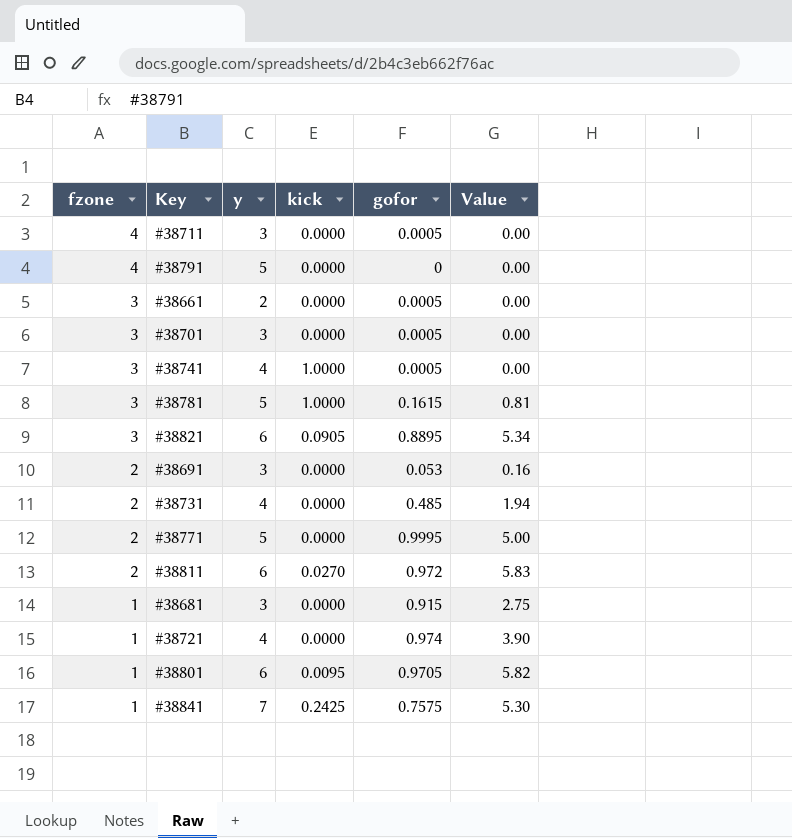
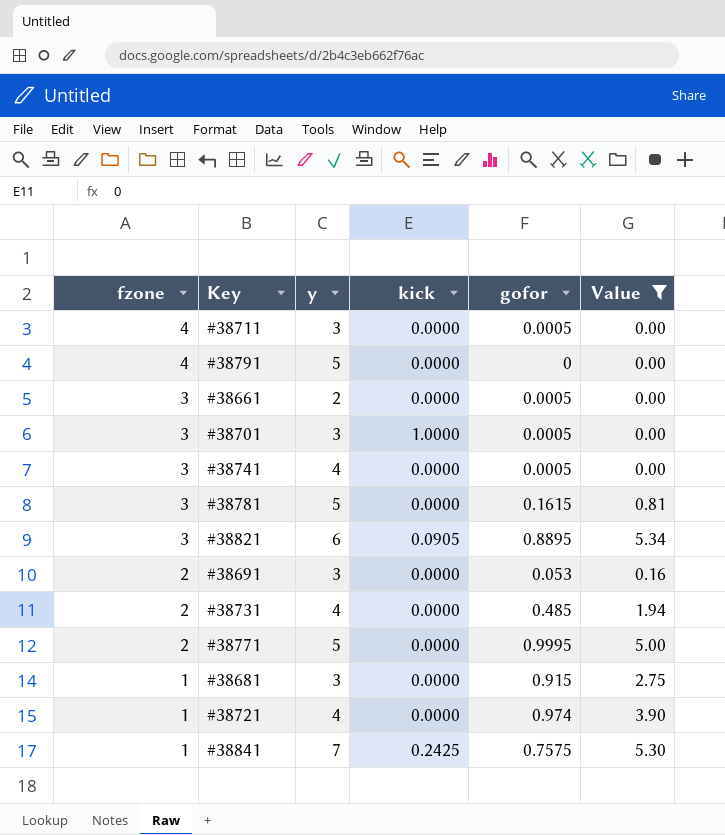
filter: none -> Value <= 5.34
#38701 | kick: 0.0000 -> 1.0000
#38741 | kick: 1.0000 -> 0.0000
#38781 | kick: 1.0000 -> 0.0000

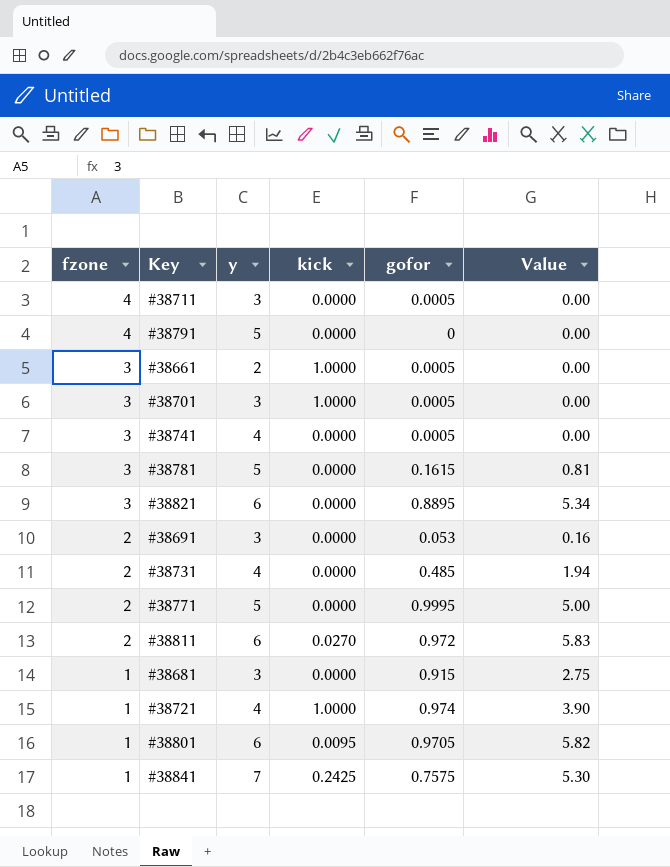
filter: Value <= 5.34 -> none
#38661 | kick: 0.0000 -> 1.0000
#38821 | kick: 0.0905 -> 0.0000
#38721 | kick: 0.0000 -> 1.0000

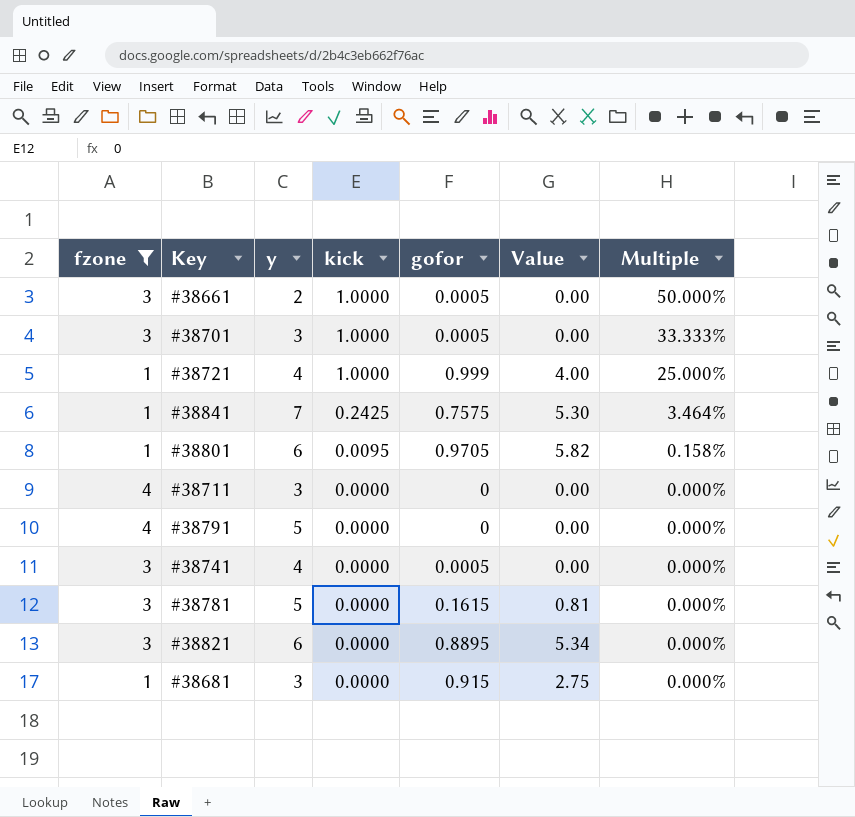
filter: none -> fzone != 2
row order: fzone descending -> kick descending
column Multiple | formula: none -> [kick] / [y]
#38721 | gofor: 0.974 -> 0.999
#38721 | Value: 3.90 -> 4.00
#38711 | gofor: 0.0005 -> 0

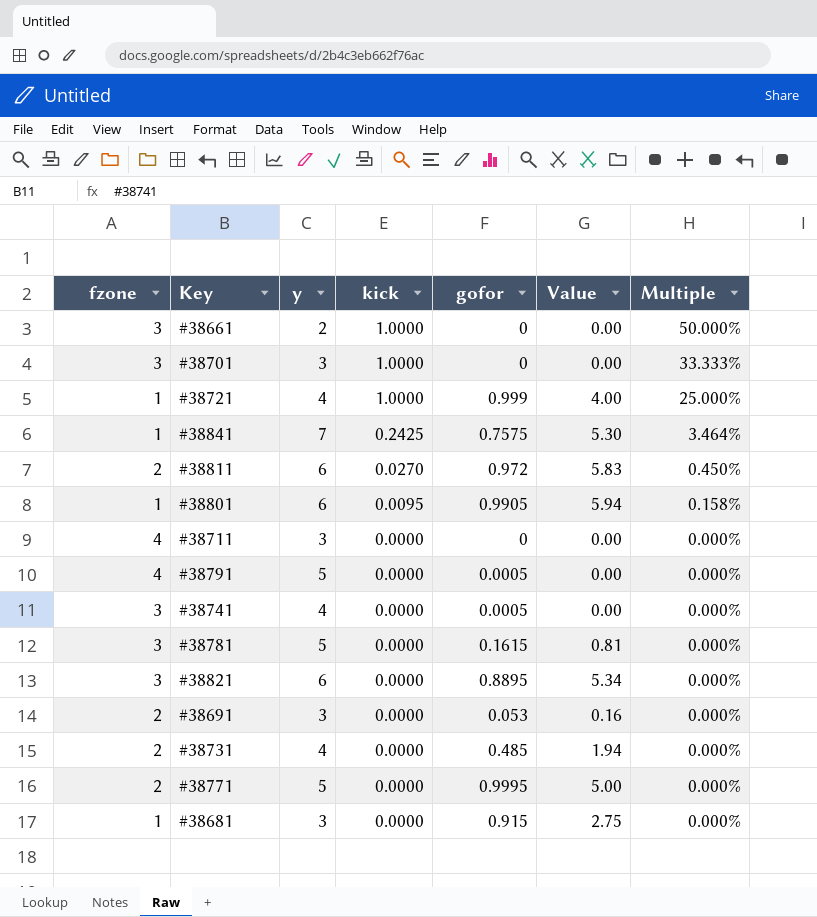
filter: fzone != 2 -> none
#38661 | gofor: 0.0005 -> 0
#38701 | gofor: 0.0005 -> 0
#38801 | gofor: 0.9705 -> 0.9905
#38801 | Value: 5.82 -> 5.94
#38791 | gofor: 0 -> 0.0005

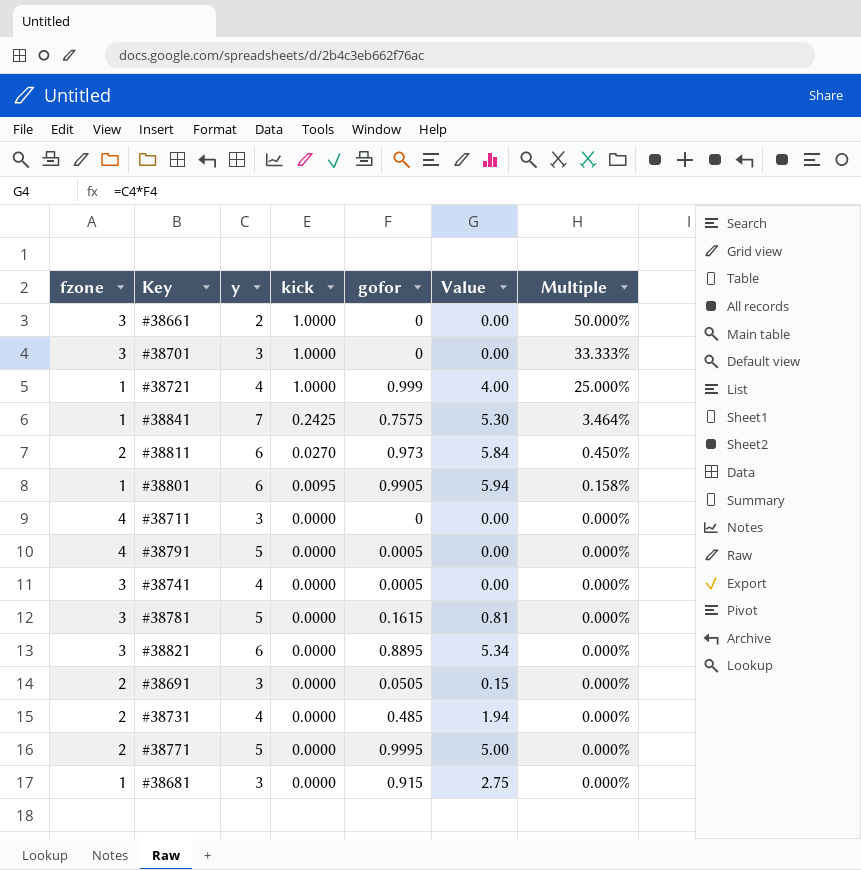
#38811 | gofor: 0.972 -> 0.973
#38811 | Value: 5.83 -> 5.84
#38691 | gofor: 0.053 -> 0.0505
#38691 | Value: 0.16 -> 0.15

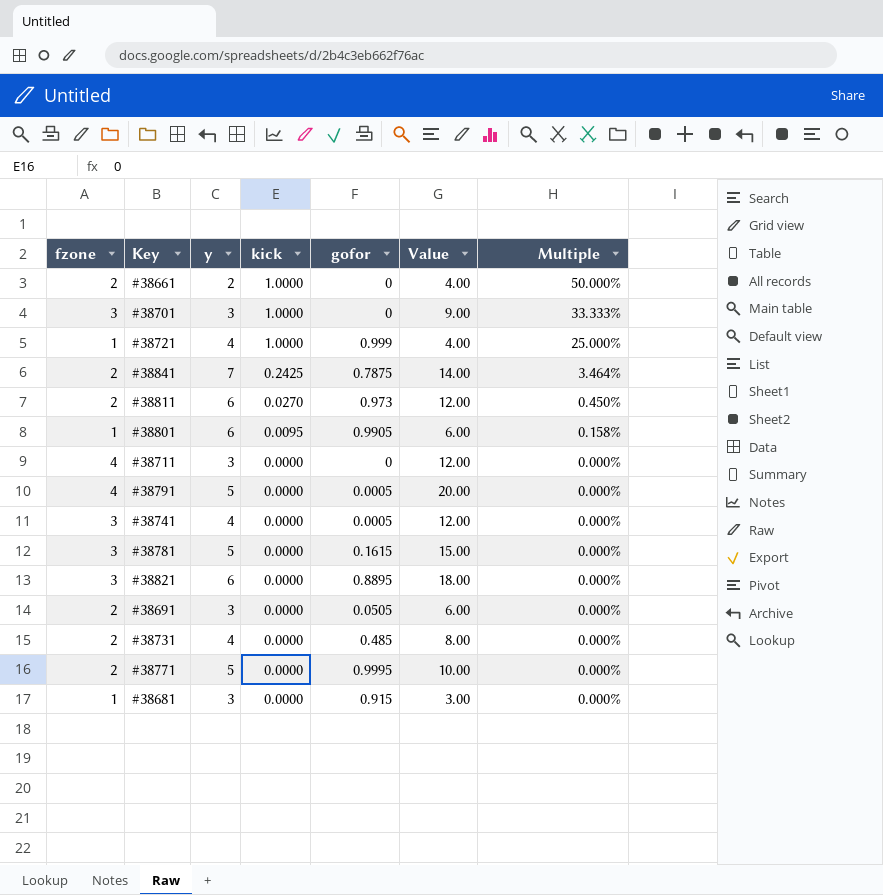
column Value | formula: [y] * [gofor] -> [fzone] * [y]
#38661 | fzone: 3 -> 2
#38841 | fzone: 1 -> 2
#38841 | gofor: 0.7575 -> 0.7875

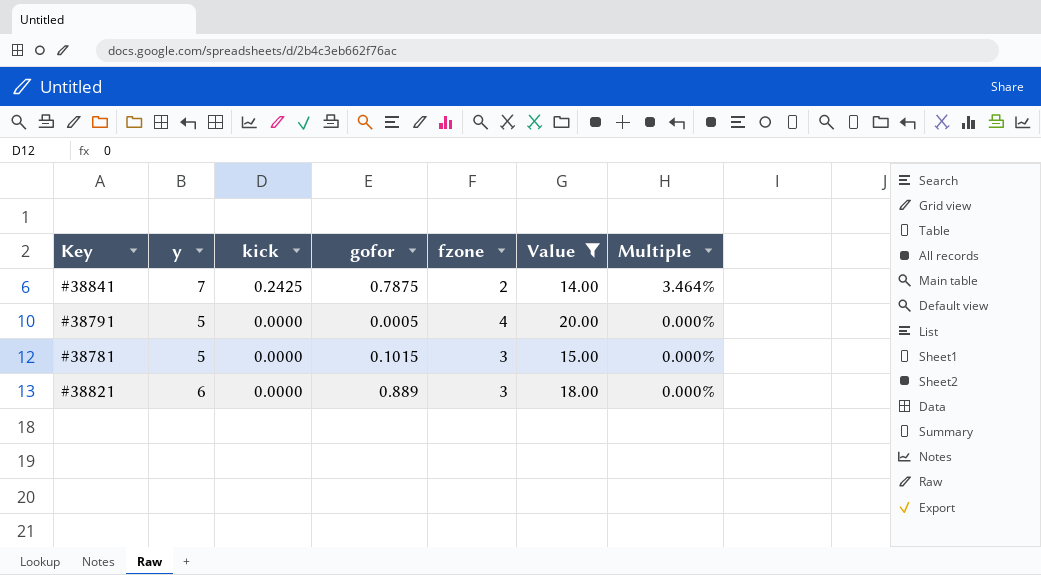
filter: none -> Value >= 14.00
column fzone | position: 1 -> 5
#38781 | gofor: 0.1615 -> 0.1015
#38821 | gofor: 0.8895 -> 0.889

